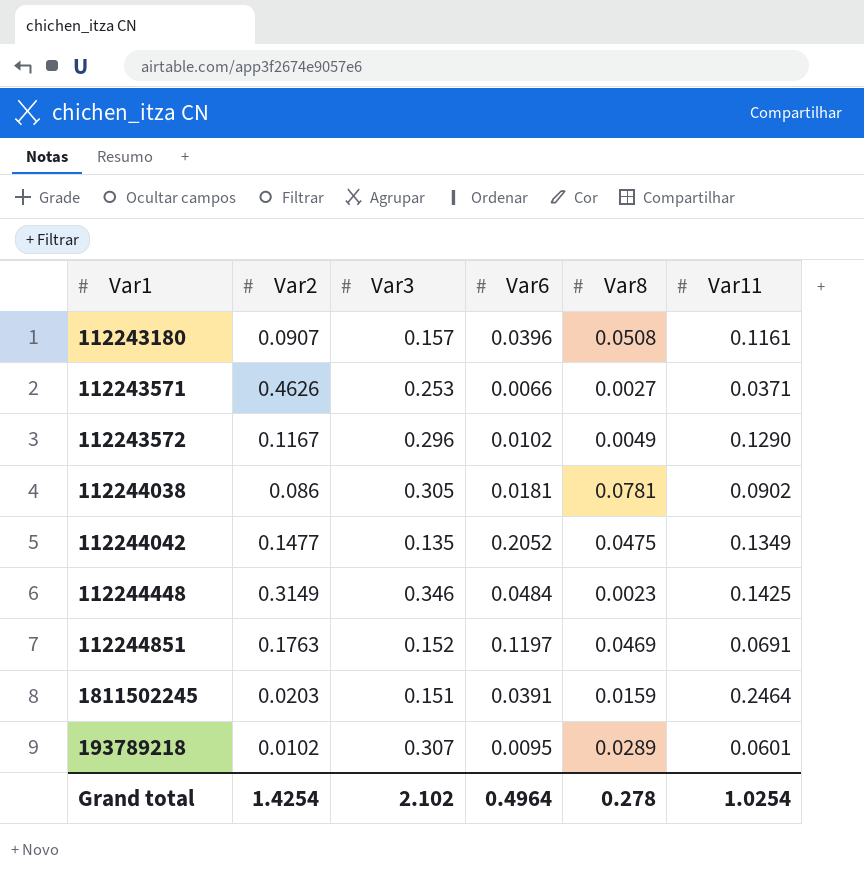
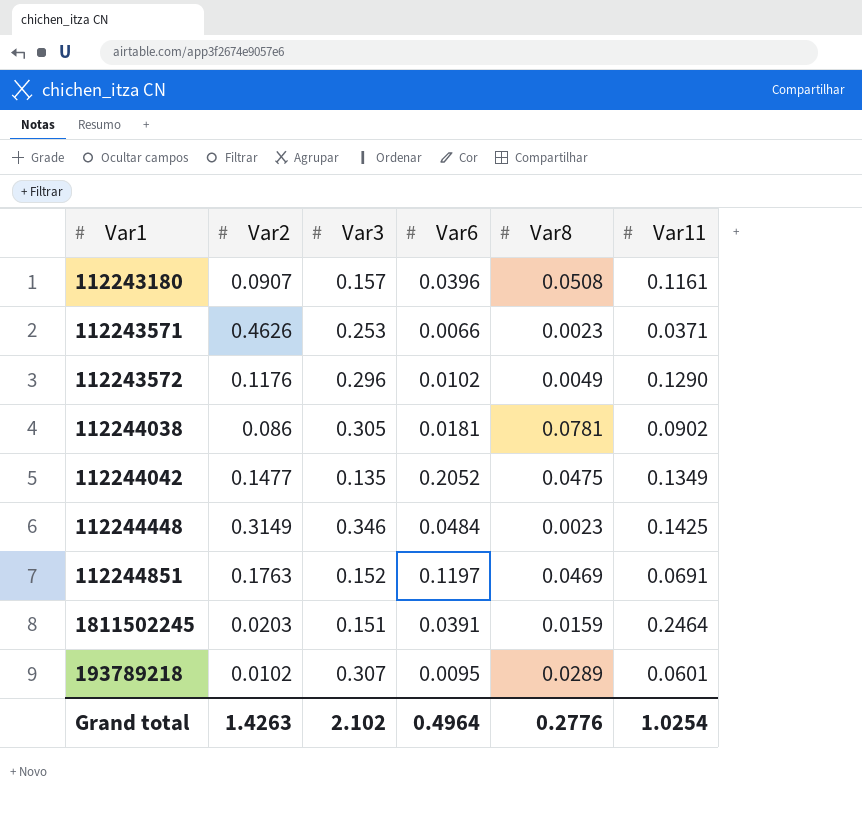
112243571 | Var8: 0.0027 -> 0.0023
112243572 | Var2: 0.1167 -> 0.1176
Grand total | Var2: 1.4254 -> 1.4263
Grand total | Var8: 0.278 -> 0.2776

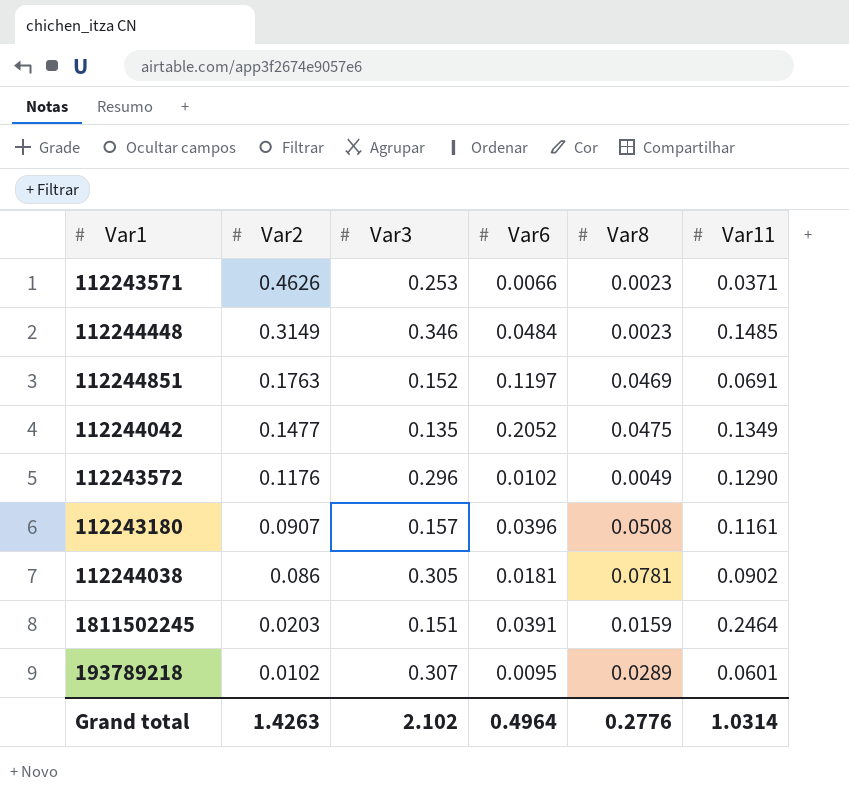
row order: none -> Var2 descending
112244448 | Var11: 0.1425 -> 0.1485
Grand total | Var11: 1.0254 -> 1.0314

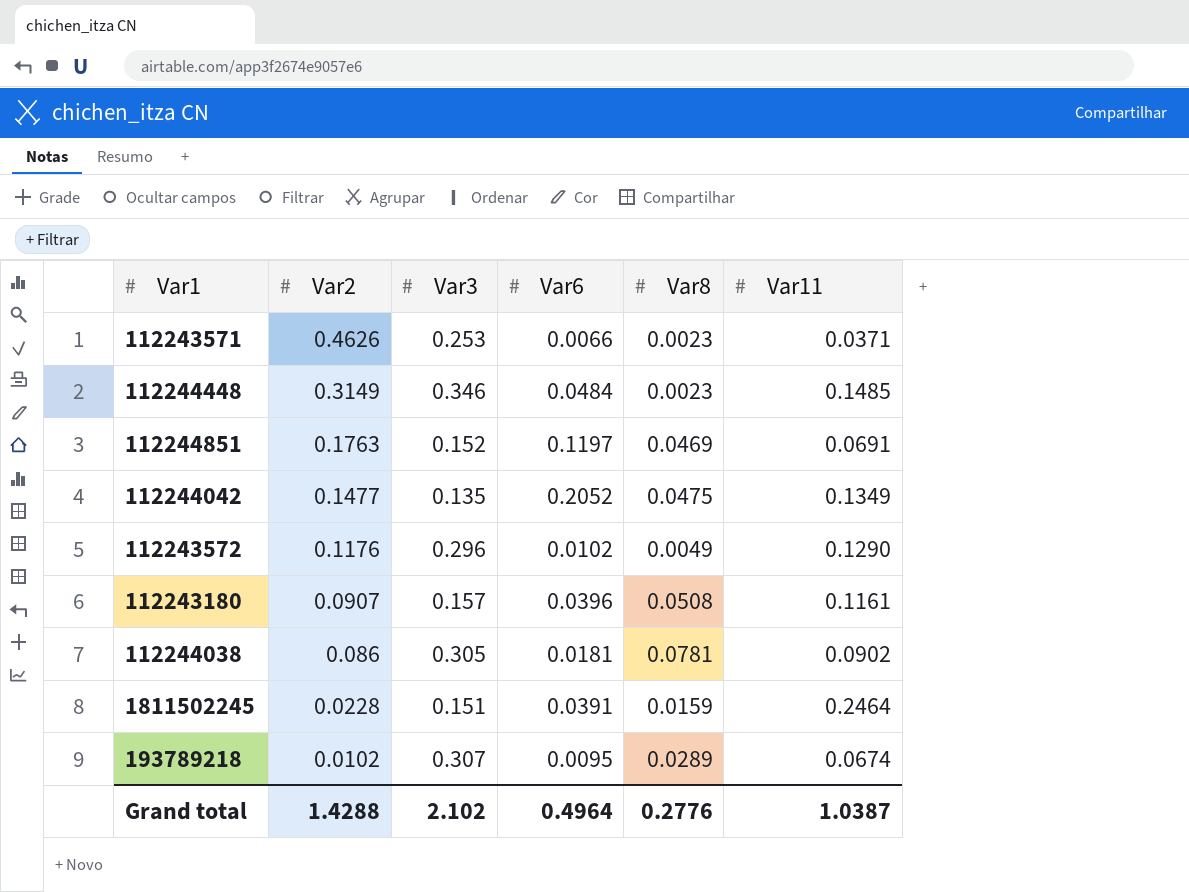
1811502245 | Var2: 0.0203 -> 0.0228
193789218 | Var11: 0.0601 -> 0.0674
Grand total | Var2: 1.4263 -> 1.4288
Grand total | Var11: 1.0314 -> 1.0387

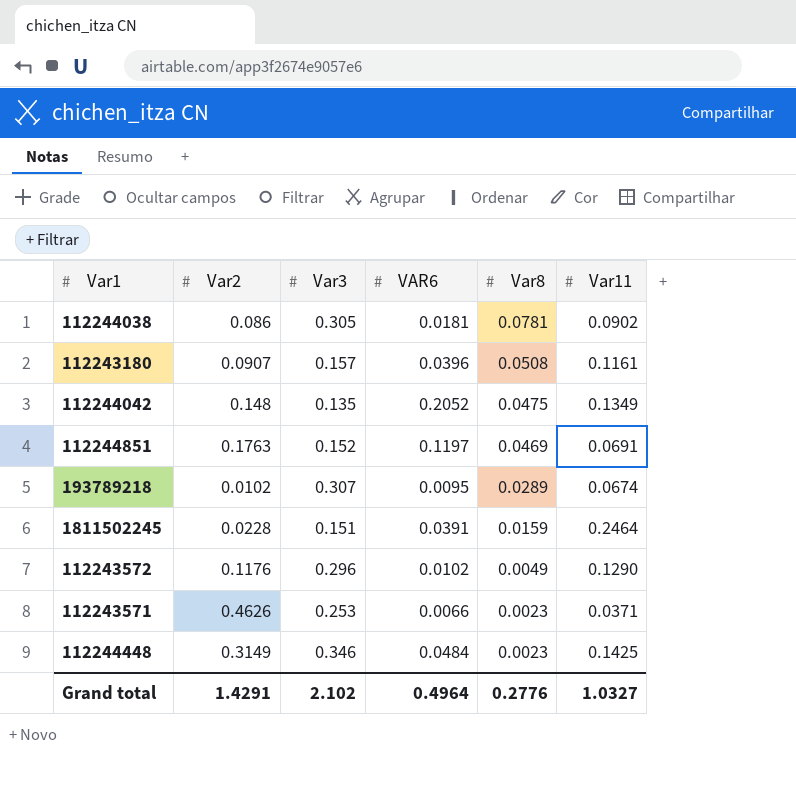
row order: Var2 descending -> Var8 descending
column name: Var6 -> VAR6
112244042 | Var2: 0.1477 -> 0.148
112244448 | Var11: 0.1485 -> 0.1425
Grand total | Var2: 1.4288 -> 1.4291
Grand total | Var11: 1.0387 -> 1.0327

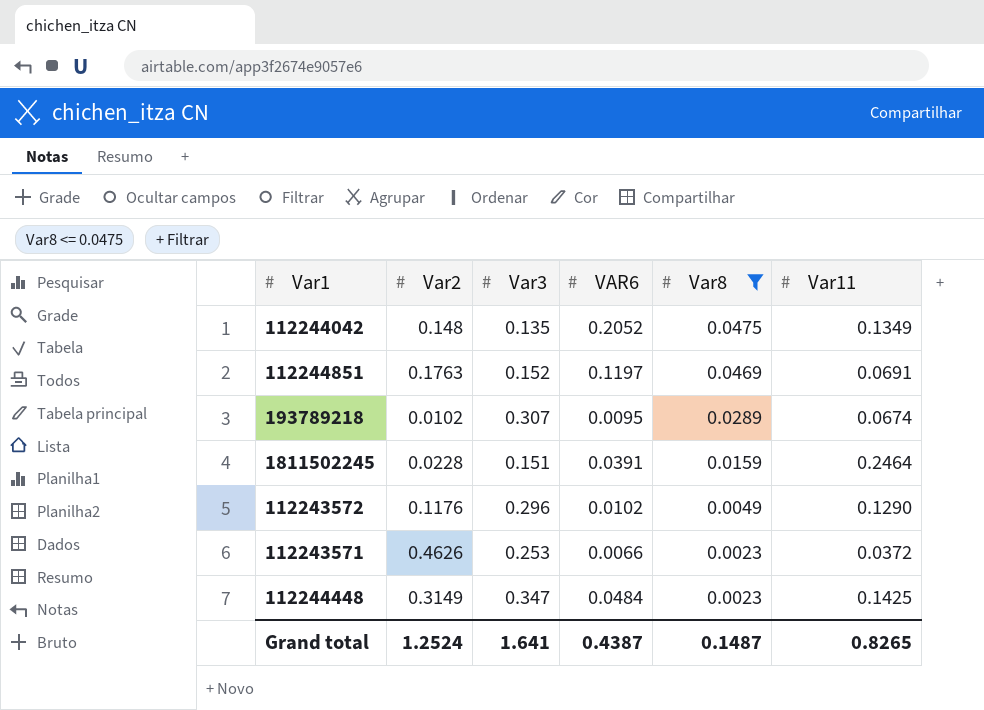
filter: none -> Var8 <= 0.0475
112243571 | Var11: 0.0371 -> 0.0372
112244448 | Var3: 0.346 -> 0.347
Grand total | Var2: 1.4291 -> 1.2524
Grand total | Var3: 2.102 -> 1.641
Grand total | VAR6: 0.4964 -> 0.4387
Grand total | Var8: 0.2776 -> 0.1487
Grand total | Var11: 1.0327 -> 0.8265

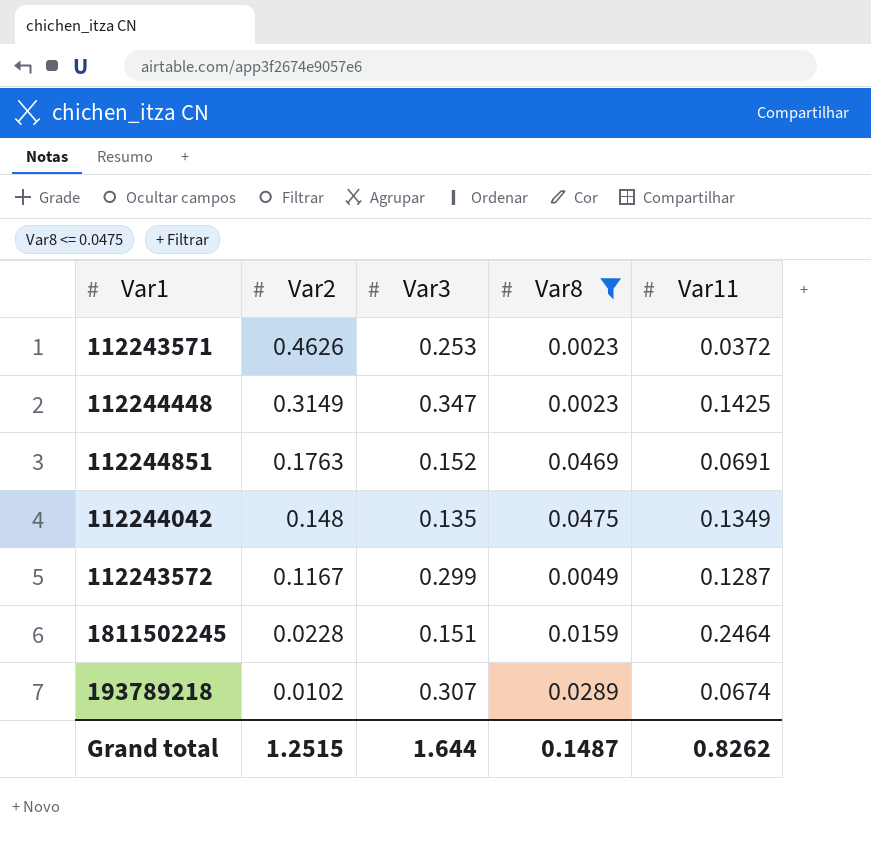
row order: Var8 descending -> Var2 descending
column VAR6 | position: 4 -> none
112243572 | Var2: 0.1176 -> 0.1167
112243572 | Var3: 0.296 -> 0.299
112243572 | Var11: 0.1290 -> 0.1287
Grand total | Var2: 1.2524 -> 1.2515
Grand total | Var3: 1.641 -> 1.644
Grand total | Var11: 0.8265 -> 0.8262

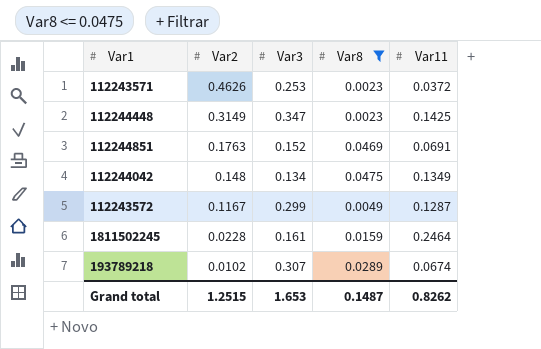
112244042 | Var3: 0.135 -> 0.134
1811502245 | Var3: 0.151 -> 0.161
Grand total | Var3: 1.644 -> 1.653

